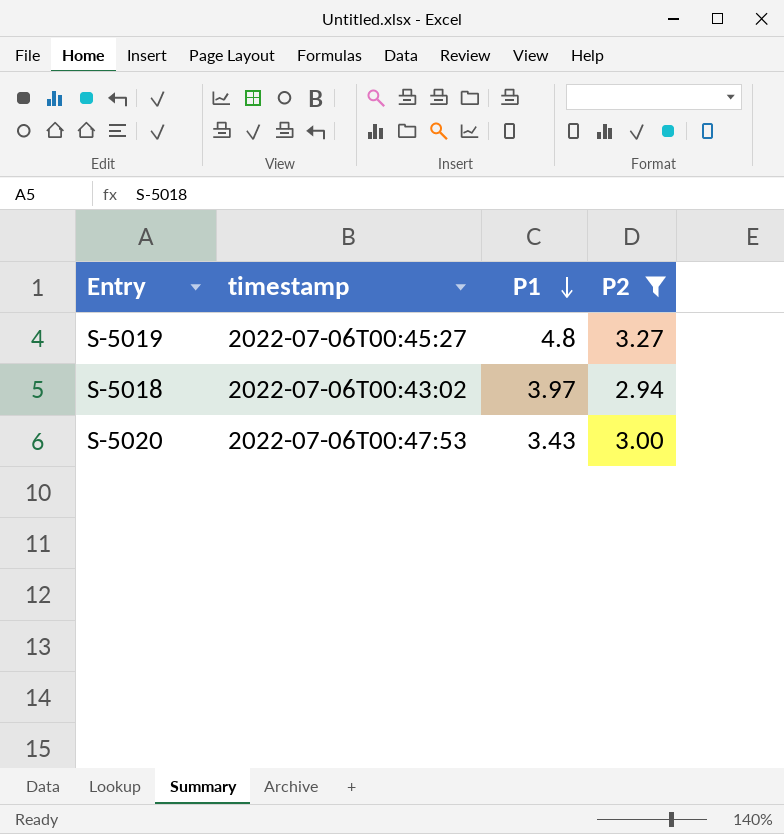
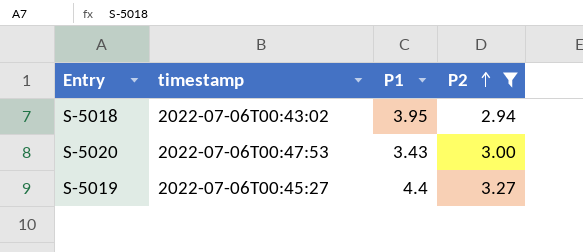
row order: P1 descending -> P2 ascending
S-5018 | P1: 3.97 -> 3.95
S-5019 | P1: 4.8 -> 4.4

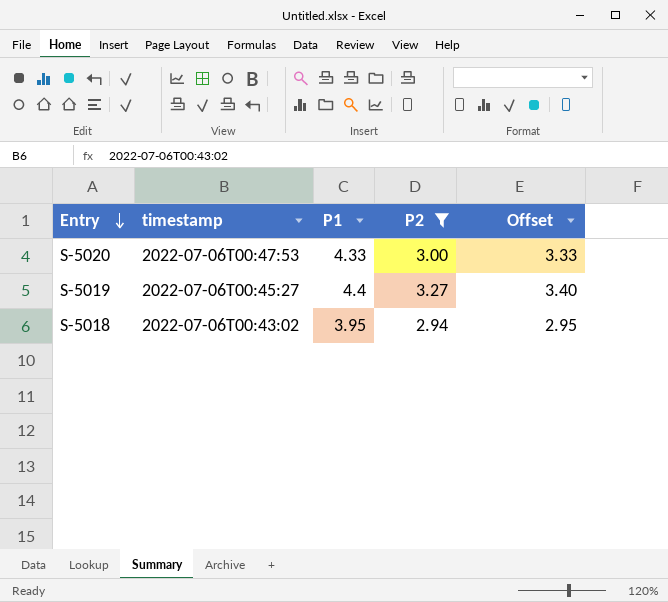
row order: P2 ascending -> Entry descending
column Offset | formula: none -> [P1] - 1
S-5020 | P1: 3.43 -> 4.33

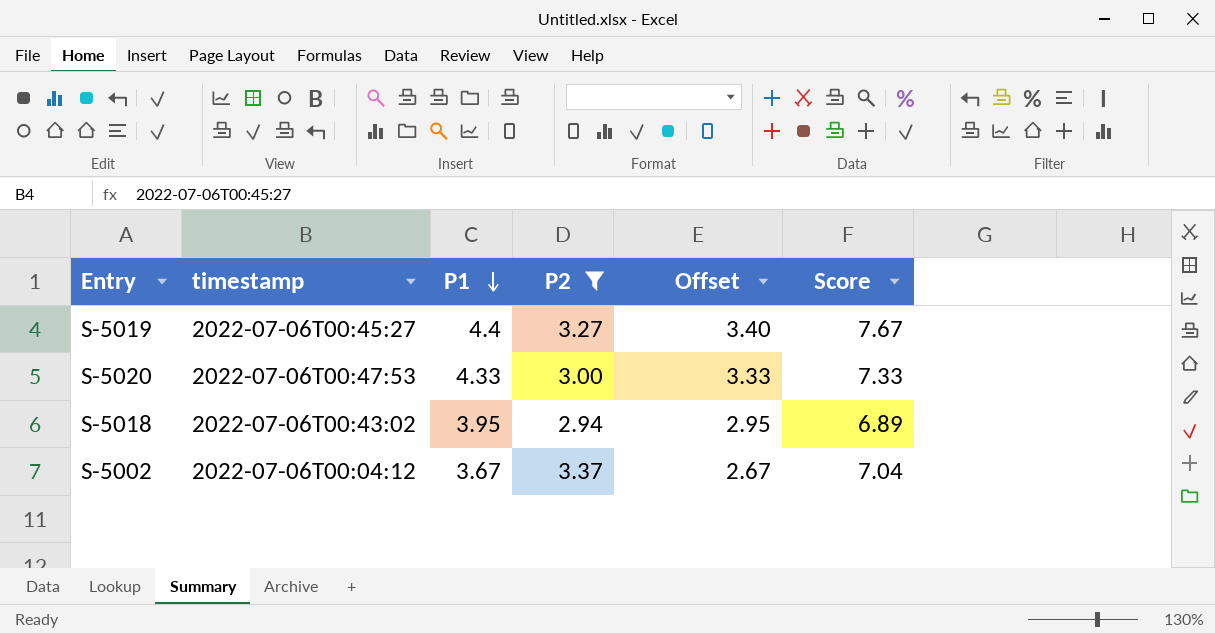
row order: Entry descending -> P1 descending
column Score | formula: none -> [P1] + [P2]
row S-5002: none -> 2022-07-06T00:04:12 | 3.67 | 3.37 | 2.67 | 7.04

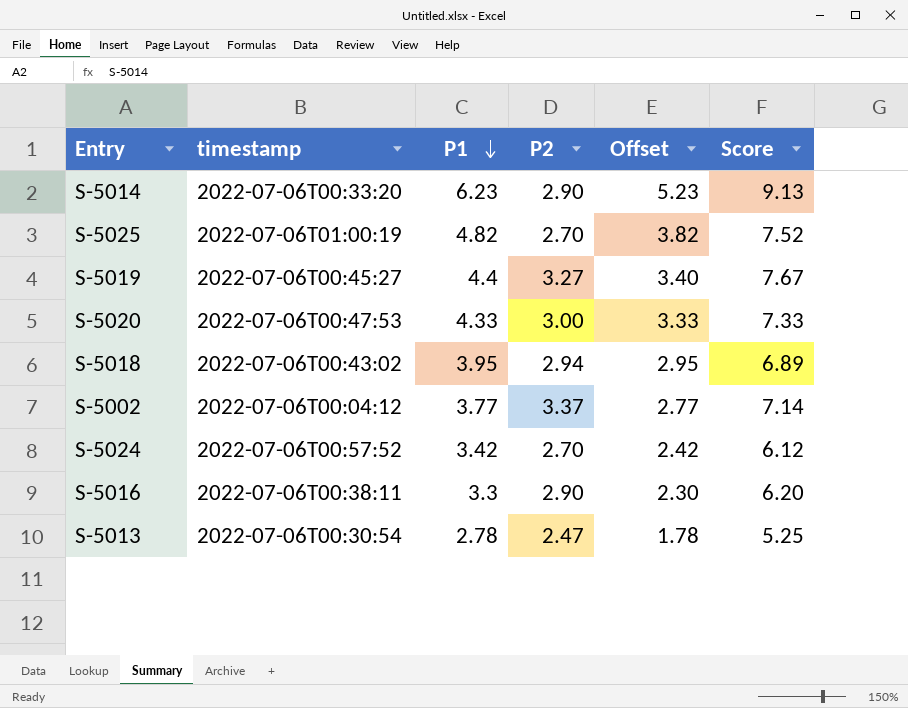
filter: P2 >= 2.94 -> none
S-5002 | P1: 3.67 -> 3.77
S-5002 | Offset: 2.67 -> 2.77
S-5002 | Score: 7.04 -> 7.14

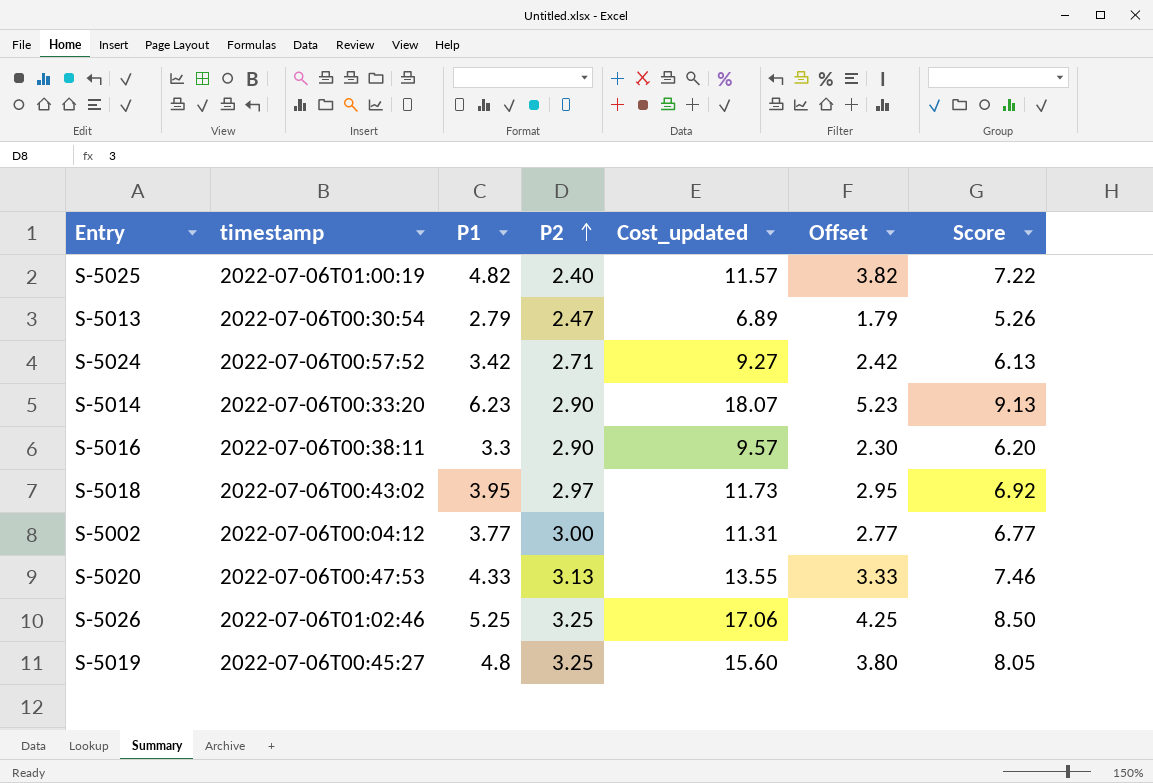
row order: P1 descending -> P2 ascending
column Cost_updated | formula: none -> [P1] * [P2]
S-5025 | P2: 2.70 -> 2.40
S-5025 | Score: 7.52 -> 7.22
S-5013 | P1: 2.78 -> 2.79
S-5013 | Offset: 1.78 -> 1.79
S-5013 | Score: 5.25 -> 5.26
S-5024 | P2: 2.70 -> 2.71
S-5024 | Score: 6.12 -> 6.13
S-5018 | P2: 2.94 -> 2.97
S-5018 | Score: 6.89 -> 6.92
S-5002 | P2: 3.37 -> 3.00
S-5002 | Score: 7.14 -> 6.77
S-5020 | P2: 3.00 -> 3.13
S-5020 | Score: 7.33 -> 7.46
row S-5026: none -> 2022-07-06T01:02:46 | 5.25 | 3.25 | 17.06 | 4.25 | 8.50
S-5019 | P1: 4.4 -> 4.8
S-5019 | P2: 3.27 -> 3.25
S-5019 | Offset: 3.40 -> 3.80
S-5019 | Score: 7.67 -> 8.05

